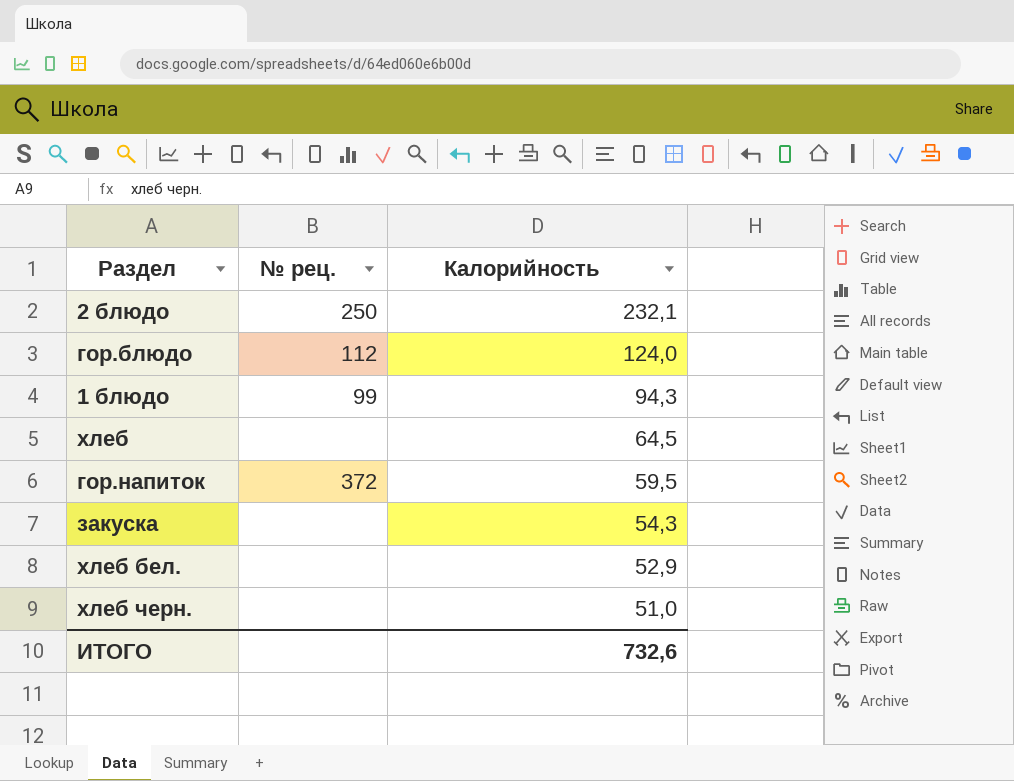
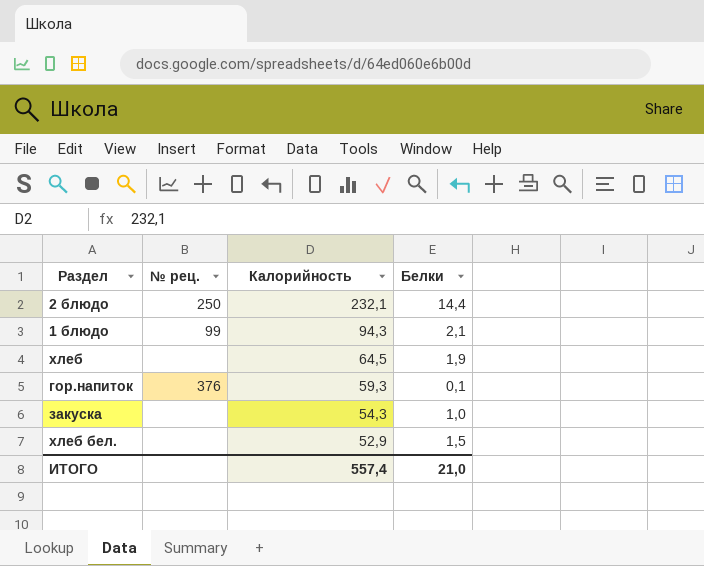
column Белки | position: none -> 4
row гор.блюдо: 112 | 124,0 -> none
row хлеб черн.: none | 51,0 -> none
гор.напиток | № рец.: 372 -> 376
гор.напиток | Калорийность: 59,5 -> 59,3
ИТОГО | Калорийность: 732,6 -> 557,4

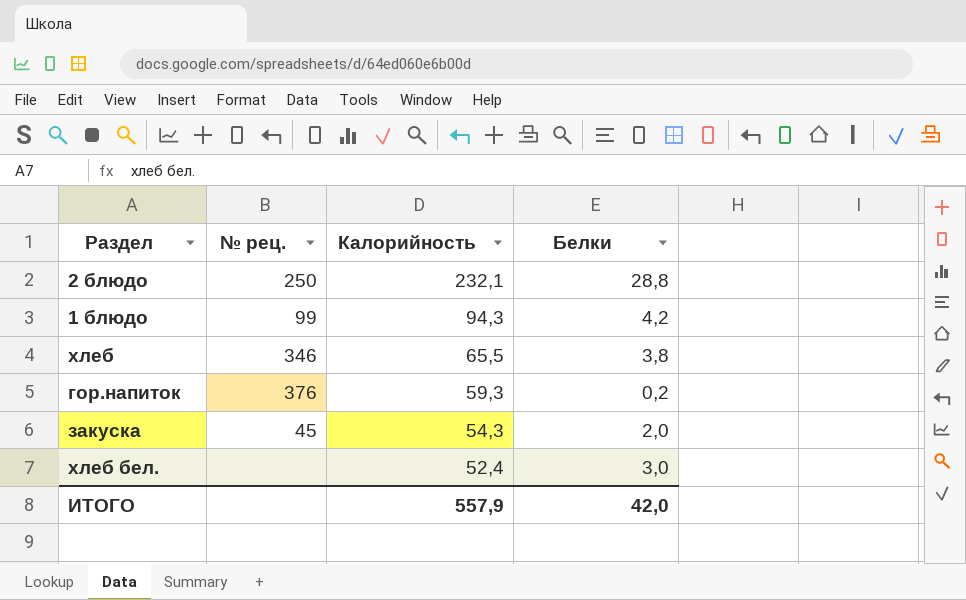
2 блюдо | Белки: 14,4 -> 28,8
1 блюдо | Белки: 2,1 -> 4,2
хлеб | № рец.: none -> 346
хлеб | Калорийность: 64,5 -> 65,5
хлеб | Белки: 1,9 -> 3,8
гор.напиток | Белки: 0,1 -> 0,2
закуска | № рец.: none -> 45
закуска | Белки: 1,0 -> 2,0
хлеб бел. | Калорийность: 52,9 -> 52,4
хлеб бел. | Белки: 1,5 -> 3,0
ИТОГО | Калорийность: 557,4 -> 557,9
ИТОГО | Белки: 21,0 -> 42,0

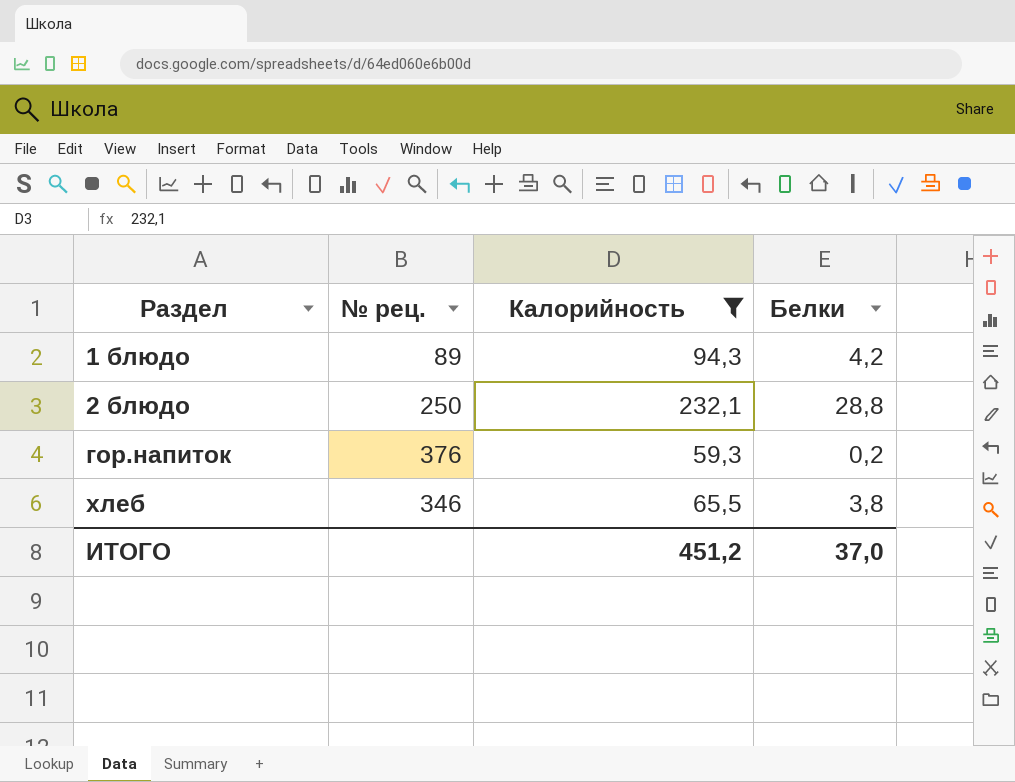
filter: none -> Калорийность >= 59,3
row order: Калорийность descending -> Раздел ascending
1 блюдо | № рец.: 99 -> 89
ИТОГО | Калорийность: 557,9 -> 451,2
ИТОГО | Белки: 42,0 -> 37,0

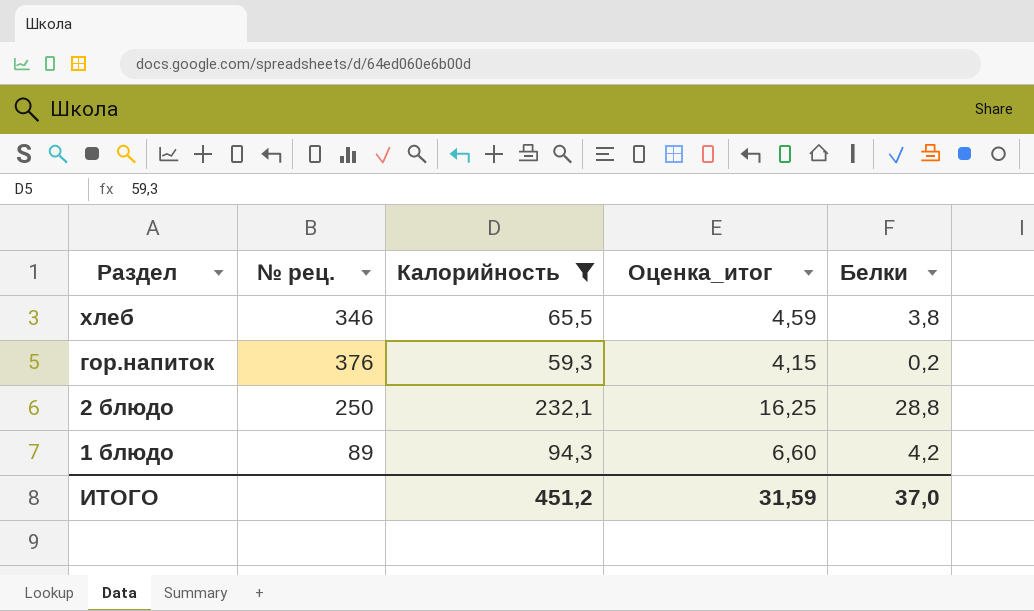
row order: Раздел ascending -> Раздел descending
column Оценка_итог | formula: none -> [Калорийность] * 0,07

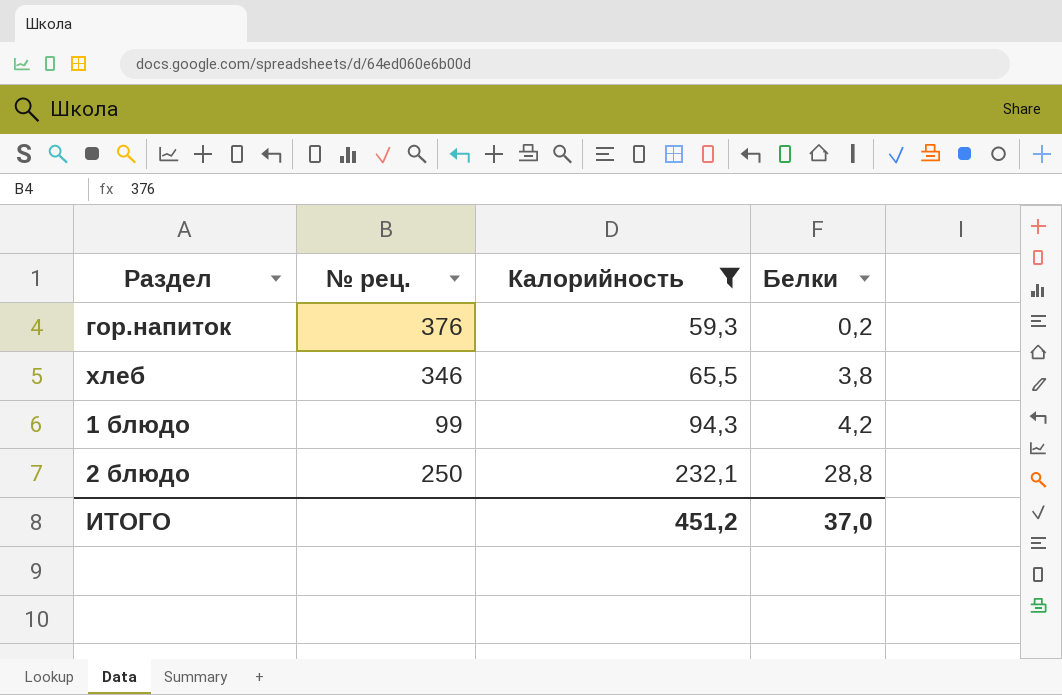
row order: Раздел descending -> Калорийность ascending
column Оценка_итог | formula: [Калорийность] * 0,07 -> none
1 блюдо | № рец.: 89 -> 99

